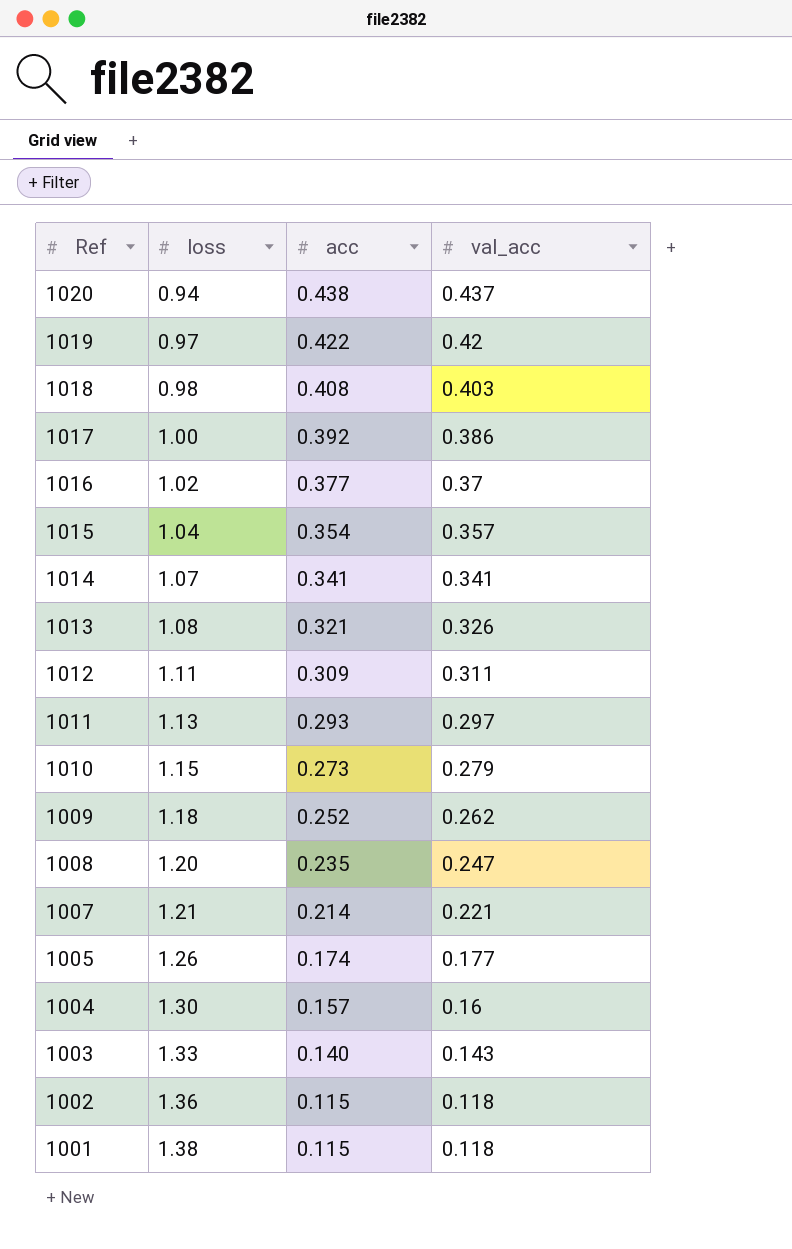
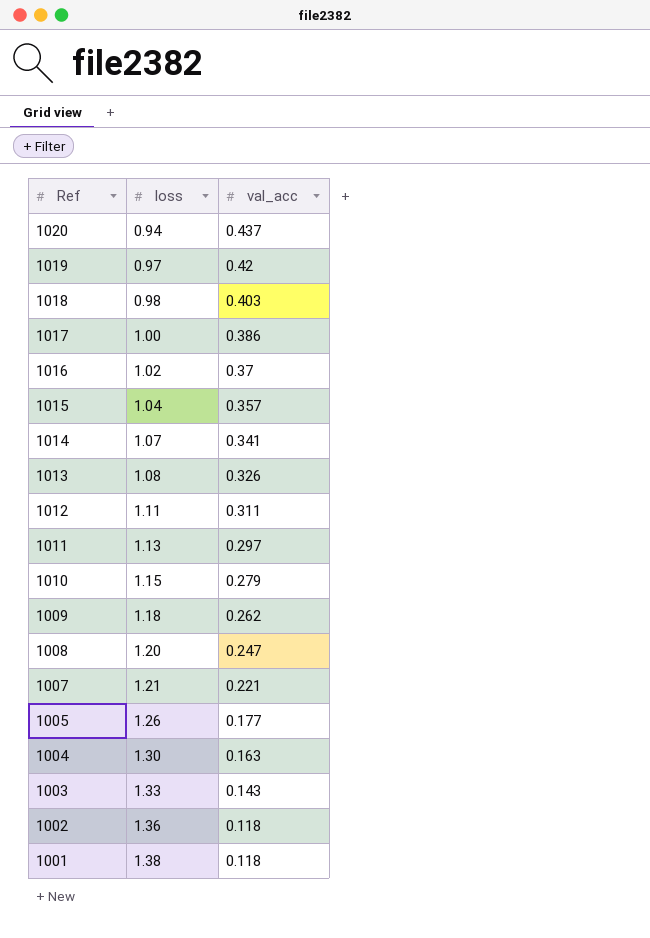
column acc | position: 3 -> none
1004 | val_acc: 0.16 -> 0.163

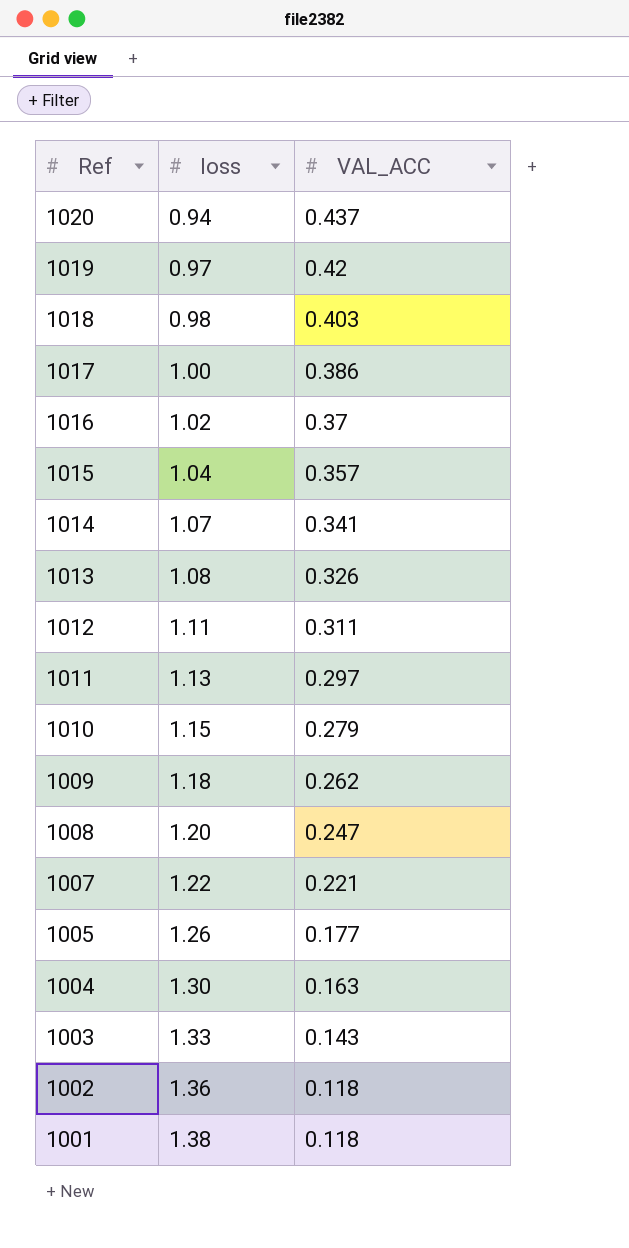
column name: val_acc -> VAL_ACC
1007 | loss: 1.21 -> 1.22

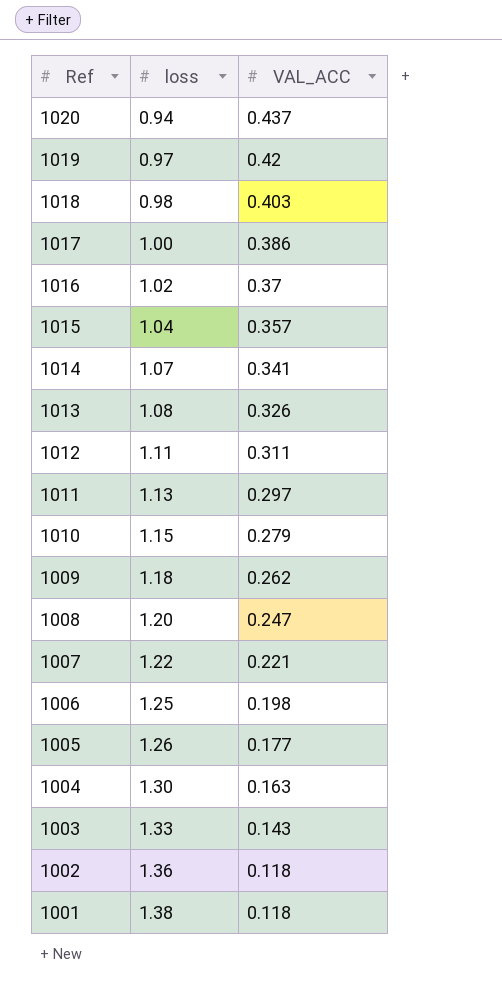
row 1006: none -> 1.25 | 0.198

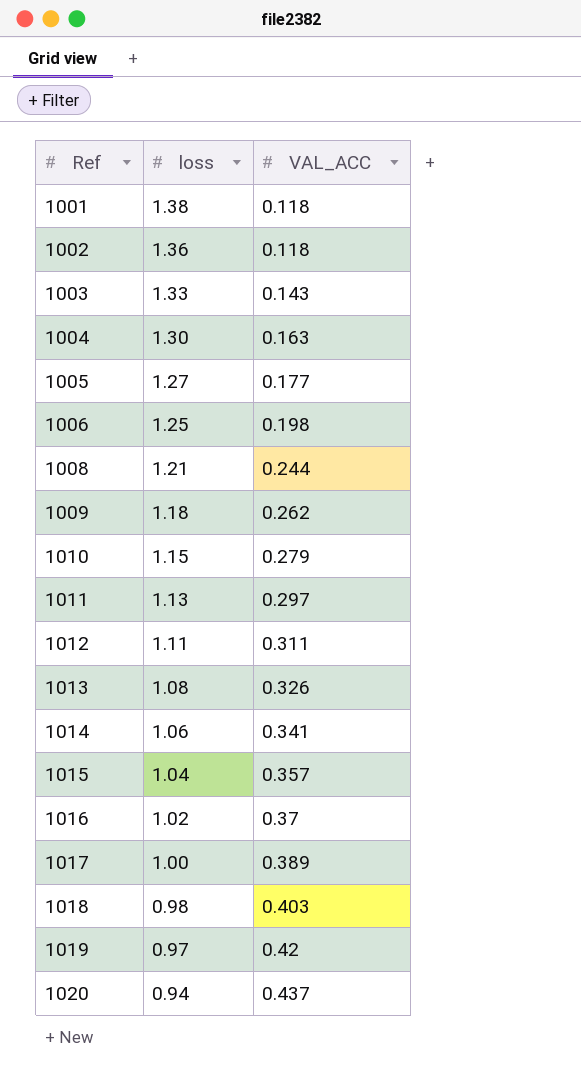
row order: Ref descending -> Ref ascending
row 1007: 1.22 | 0.221 -> none
1005 | loss: 1.26 -> 1.27
1008 | loss: 1.20 -> 1.21
1008 | VAL_ACC: 0.247 -> 0.244
1014 | loss: 1.07 -> 1.06
1017 | VAL_ACC: 0.386 -> 0.389

